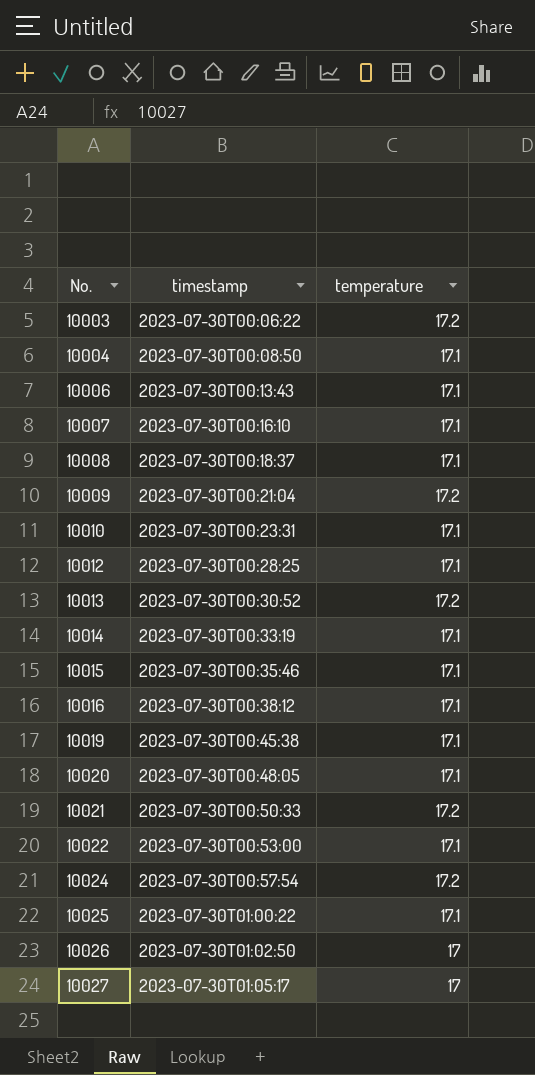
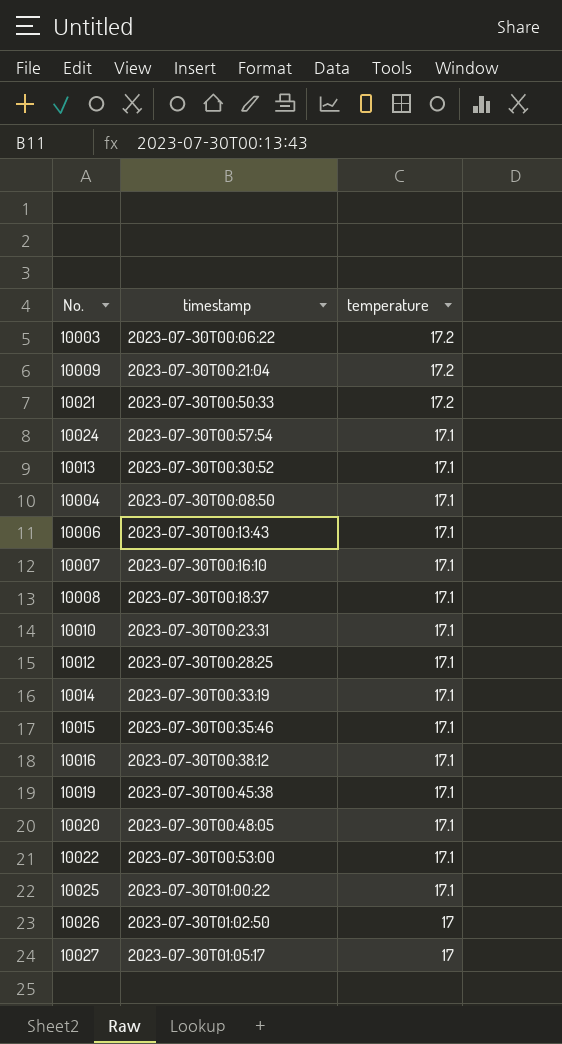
row order: No. ascending -> temperature descending
10024 | temperature: 17.2 -> 17.1
10013 | temperature: 17.2 -> 17.1

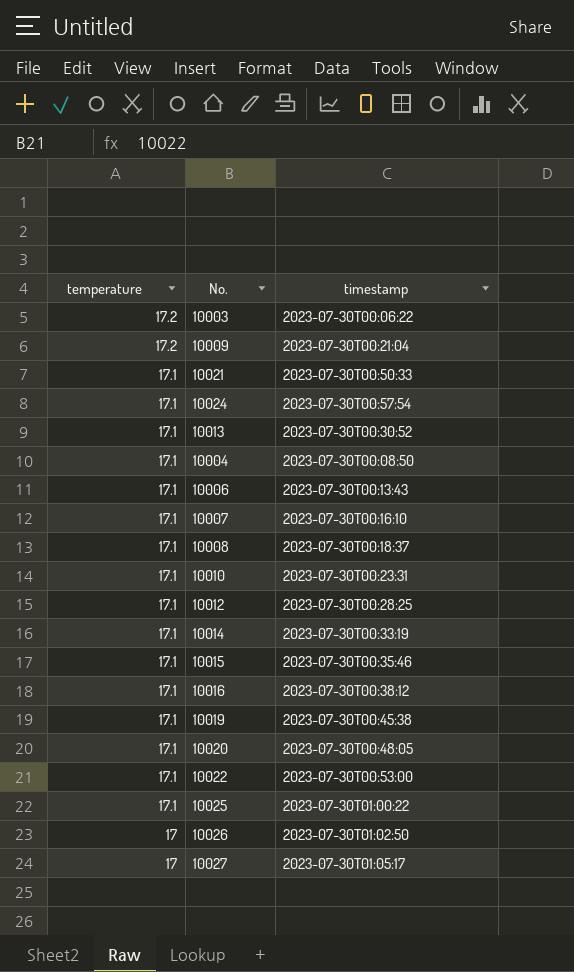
column temperature | position: 3 -> 1
10021 | temperature: 17.2 -> 17.1

